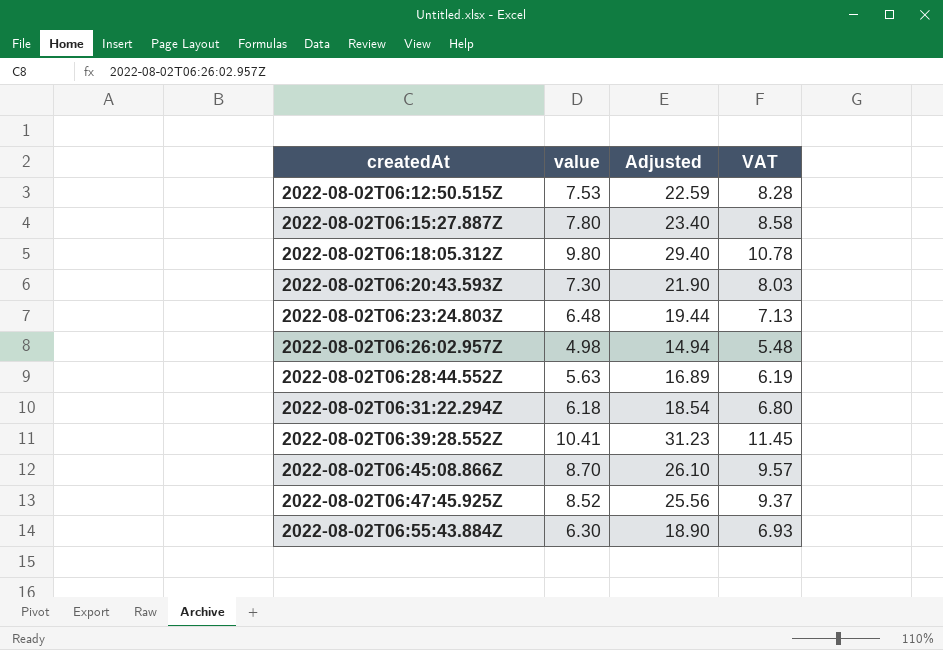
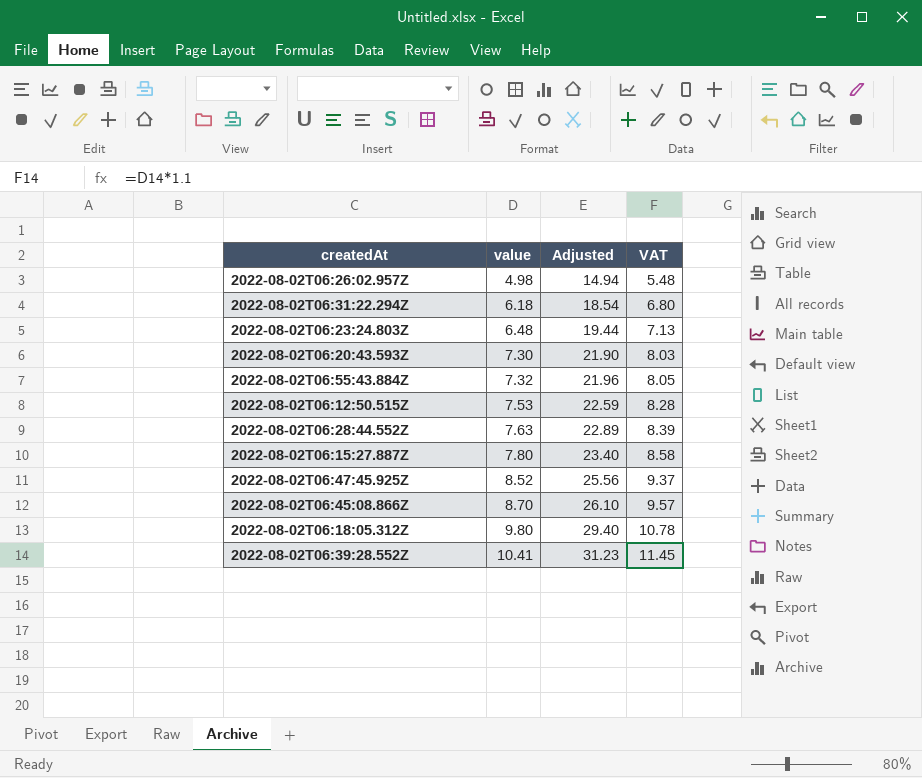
row order: createdAt ascending -> value ascending
2022-08-02T06:55:43.884Z | value: 6.30 -> 7.32
2022-08-02T06:55:43.884Z | Adjusted: 18.90 -> 21.96
2022-08-02T06:55:43.884Z | VAT: 6.93 -> 8.05
2022-08-02T06:28:44.552Z | value: 5.63 -> 7.63
2022-08-02T06:28:44.552Z | Adjusted: 16.89 -> 22.89
2022-08-02T06:28:44.552Z | VAT: 6.19 -> 8.39

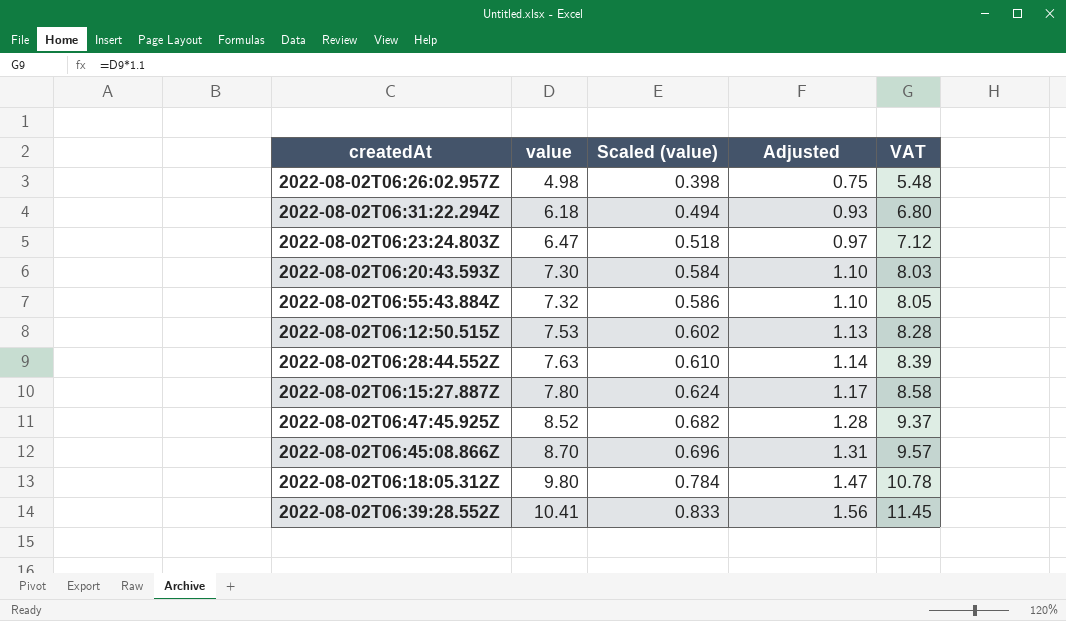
column Scaled (value) | formula: none -> [value] * 0.08
column Adjusted | formula: [value] * 3 -> [value] * 0.15
2022-08-02T06:23:24.803Z | value: 6.48 -> 6.47
2022-08-02T06:23:24.803Z | VAT: 7.13 -> 7.12

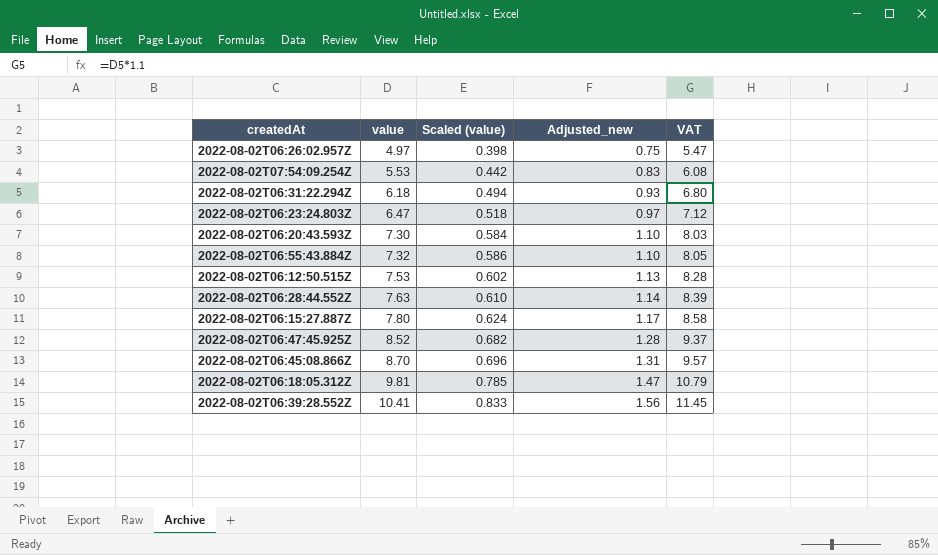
column name: Adjusted -> Adjusted_new
2022-08-02T06:26:02.957Z | value: 4.98 -> 4.97
2022-08-02T06:26:02.957Z | VAT: 5.48 -> 5.47
row 2022-08-02T07:54:09.254Z: none -> 5.53 | 0.442 | 0.83 | 6.08
2022-08-02T06:18:05.312Z | value: 9.80 -> 9.81
2022-08-02T06:18:05.312Z | Scaled (value): 0.784 -> 0.785
2022-08-02T06:18:05.312Z | VAT: 10.78 -> 10.79

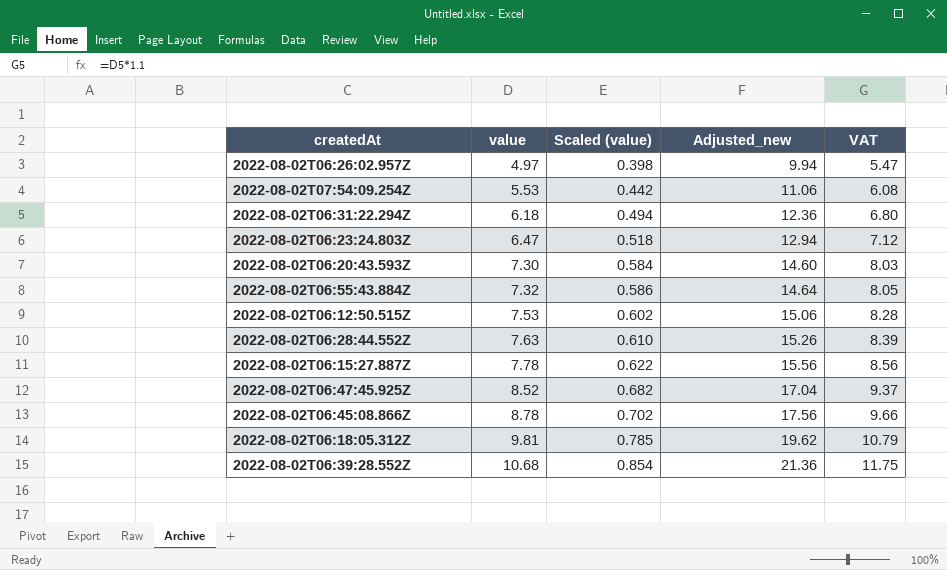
column Adjusted_new | formula: [value] * 0.15 -> [value] * 2
2022-08-02T06:15:27.887Z | value: 7.80 -> 7.78
2022-08-02T06:15:27.887Z | Scaled (value): 0.624 -> 0.622
2022-08-02T06:15:27.887Z | VAT: 8.58 -> 8.56
2022-08-02T06:45:08.866Z | value: 8.70 -> 8.78
2022-08-02T06:45:08.866Z | Scaled (value): 0.696 -> 0.702
2022-08-02T06:45:08.866Z | VAT: 9.57 -> 9.66
2022-08-02T06:39:28.552Z | value: 10.41 -> 10.68
2022-08-02T06:39:28.552Z | Scaled (value): 0.833 -> 0.854
2022-08-02T06:39:28.552Z | VAT: 11.45 -> 11.75

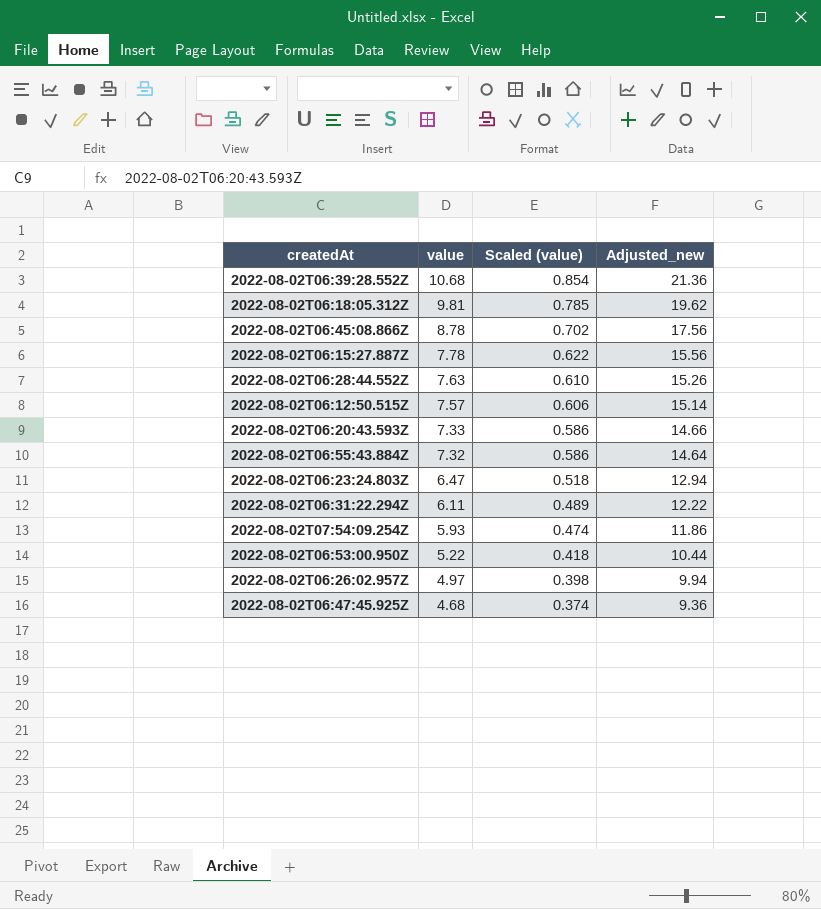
row order: value ascending -> value descending
column VAT | formula: [value] * 1.1 -> none
2022-08-02T06:12:50.515Z | value: 7.53 -> 7.57
2022-08-02T06:12:50.515Z | Scaled (value): 0.602 -> 0.606
2022-08-02T06:12:50.515Z | Adjusted_new: 15.06 -> 15.14
2022-08-02T06:20:43.593Z | value: 7.30 -> 7.33
2022-08-02T06:20:43.593Z | Scaled (value): 0.584 -> 0.586
2022-08-02T06:20:43.593Z | Adjusted_new: 14.60 -> 14.66
2022-08-02T06:31:22.294Z | value: 6.18 -> 6.11
2022-08-02T06:31:22.294Z | Scaled (value): 0.494 -> 0.489
2022-08-02T06:31:22.294Z | Adjusted_new: 12.36 -> 12.22
2022-08-02T07:54:09.254Z | value: 5.53 -> 5.93
2022-08-02T07:54:09.254Z | Scaled (value): 0.442 -> 0.474
2022-08-02T07:54:09.254Z | Adjusted_new: 11.06 -> 11.86
row 2022-08-02T06:53:00.950Z: none -> 5.22 | 0.418 | 10.44
2022-08-02T06:47:45.925Z | value: 8.52 -> 4.68
2022-08-02T06:47:45.925Z | Scaled (value): 0.682 -> 0.374
2022-08-02T06:47:45.925Z | Adjusted_new: 17.04 -> 9.36

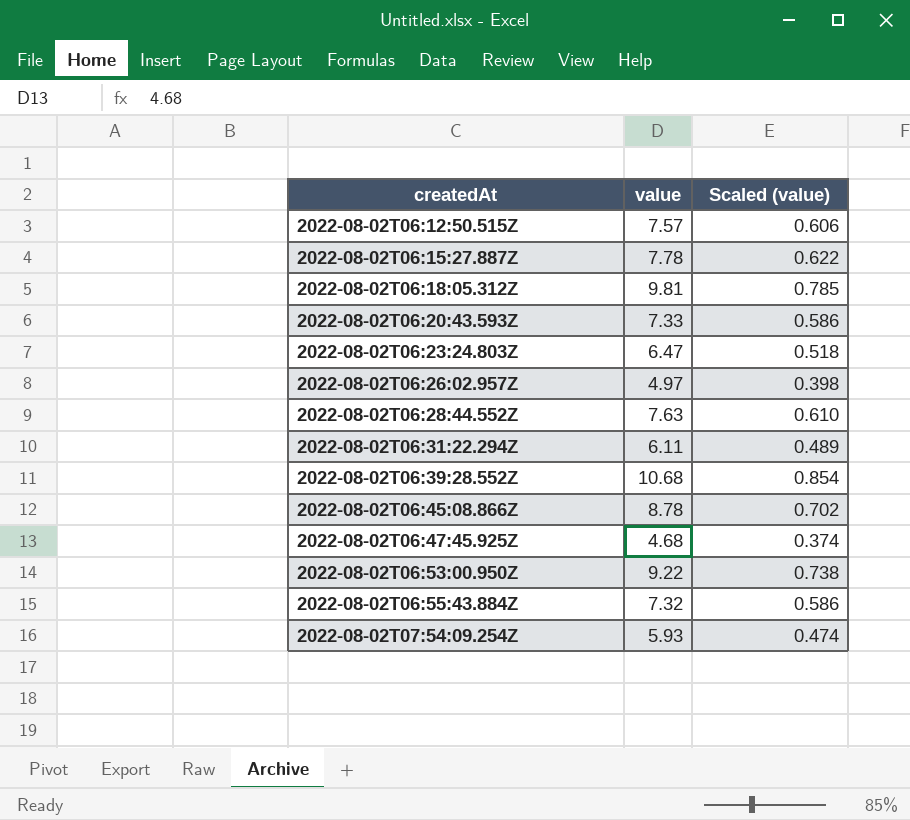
row order: value descending -> createdAt ascending
column Adjusted_new | formula: [value] * 2 -> none
2022-08-02T06:53:00.950Z | value: 5.22 -> 9.22
2022-08-02T06:53:00.950Z | Scaled (value): 0.418 -> 0.738

